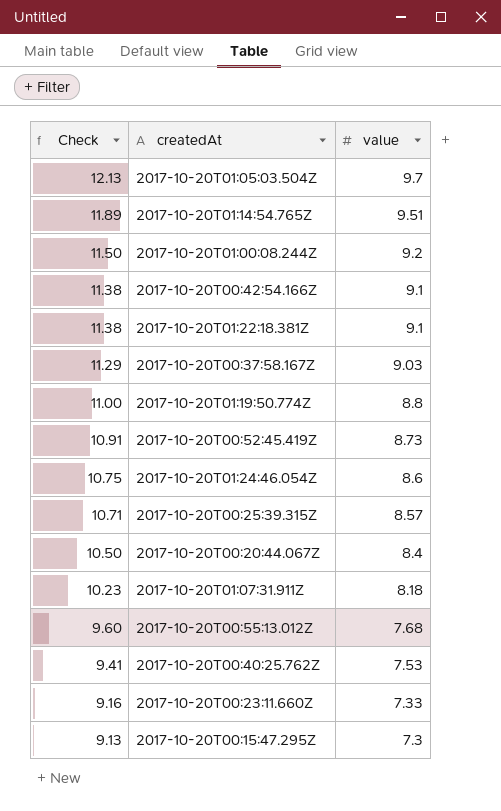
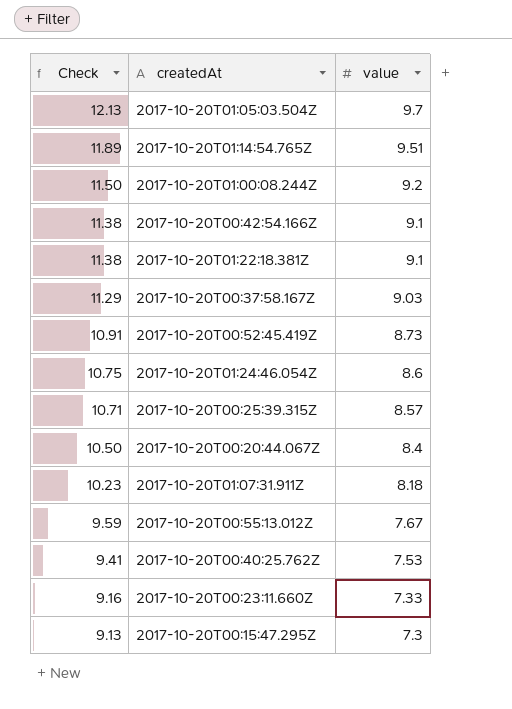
row 2017-10-20T01:19:50.774Z: 11.00 | 8.8 -> none
2017-10-20T00:55:13.012Z | Check: 9.60 -> 9.59
2017-10-20T00:55:13.012Z | value: 7.68 -> 7.67

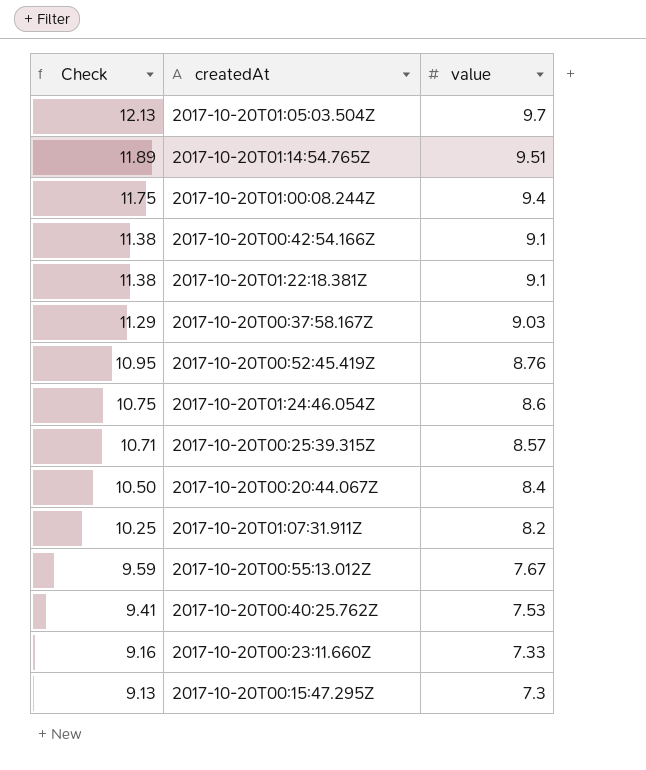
2017-10-20T01:00:08.244Z | Check: 11.50 -> 11.75
2017-10-20T01:00:08.244Z | value: 9.2 -> 9.4
2017-10-20T00:52:45.419Z | Check: 10.91 -> 10.95
2017-10-20T00:52:45.419Z | value: 8.73 -> 8.76
2017-10-20T01:07:31.911Z | Check: 10.23 -> 10.25
2017-10-20T01:07:31.911Z | value: 8.18 -> 8.2

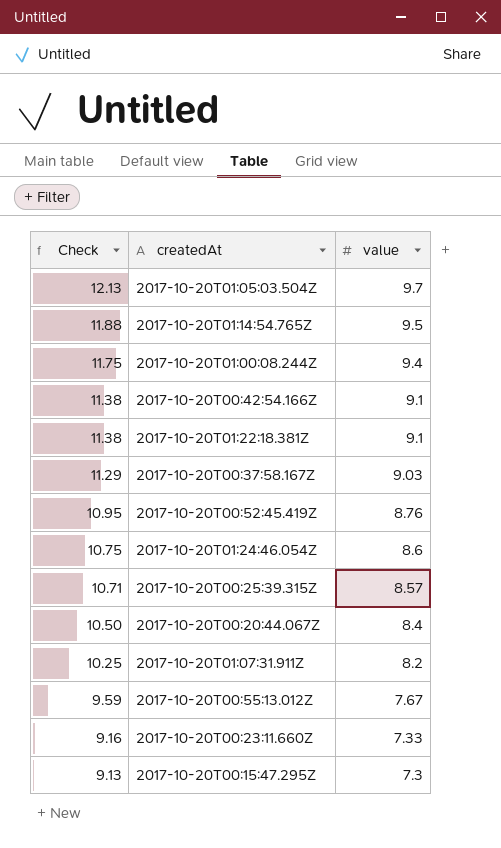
row 2017-10-20T00:40:25.762Z: 9.41 | 7.53 -> none
2017-10-20T01:14:54.765Z | Check: 11.89 -> 11.88
2017-10-20T01:14:54.765Z | value: 9.51 -> 9.5

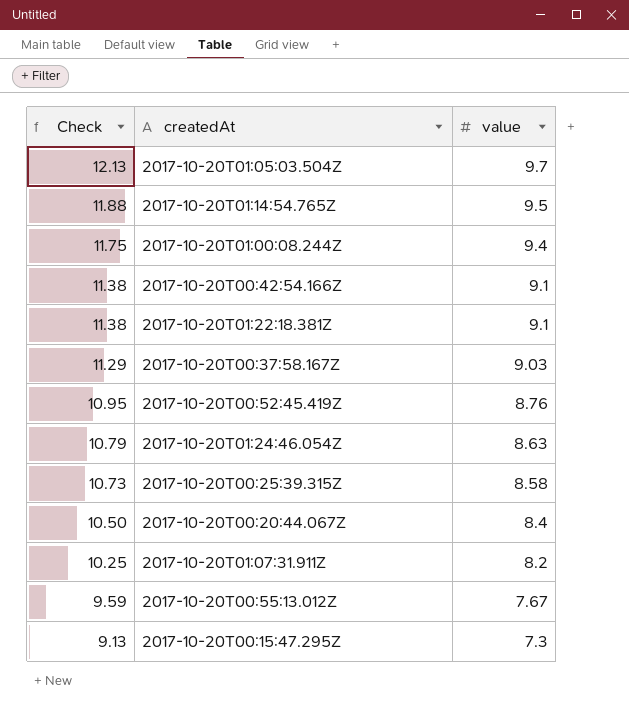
row 2017-10-20T00:23:11.660Z: 9.16 | 7.33 -> none
2017-10-20T01:24:46.054Z | Check: 10.75 -> 10.79
2017-10-20T01:24:46.054Z | value: 8.6 -> 8.63
2017-10-20T00:25:39.315Z | Check: 10.71 -> 10.73
2017-10-20T00:25:39.315Z | value: 8.57 -> 8.58

